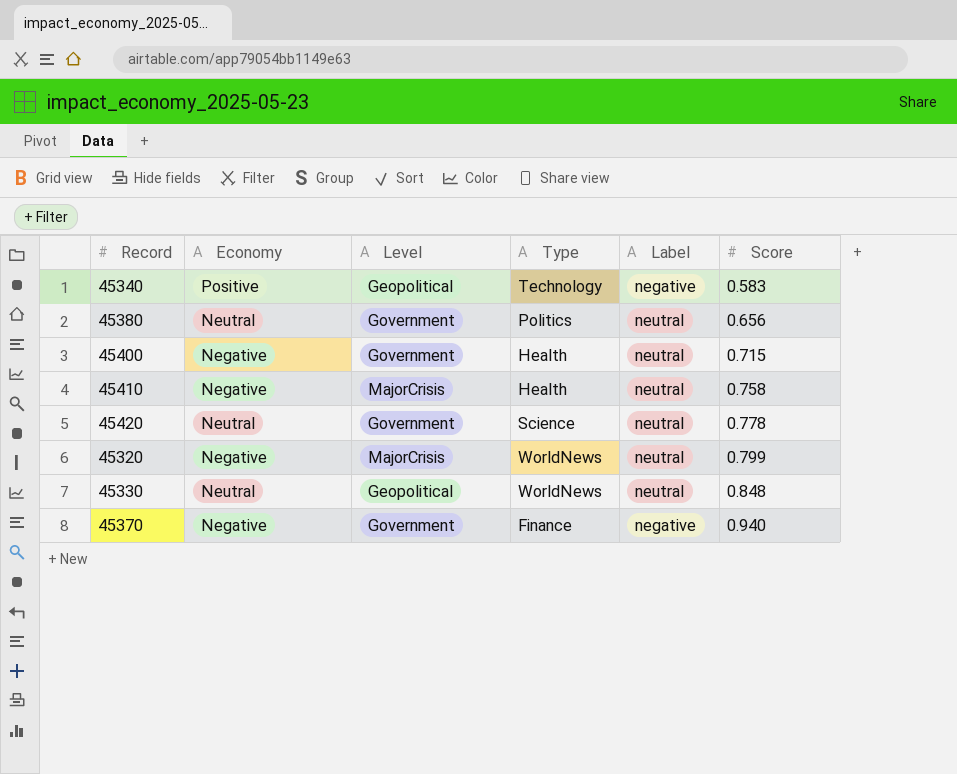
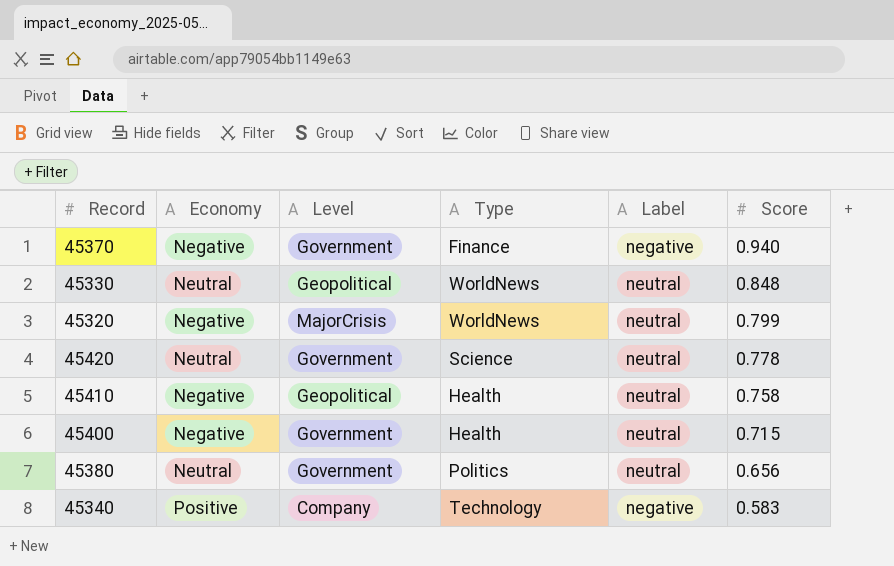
row order: Score ascending -> Score descending
45410 | Level: MajorCrisis -> Geopolitical
45340 | Level: Geopolitical -> Company

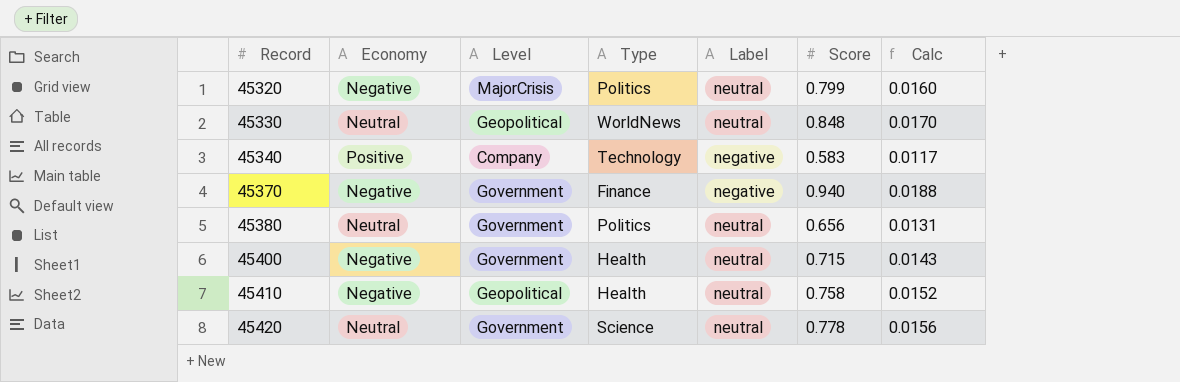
row order: Score descending -> Record ascending
column Calc | formula: none -> [Score] * 0.02
45320 | Type: WorldNews -> Politics

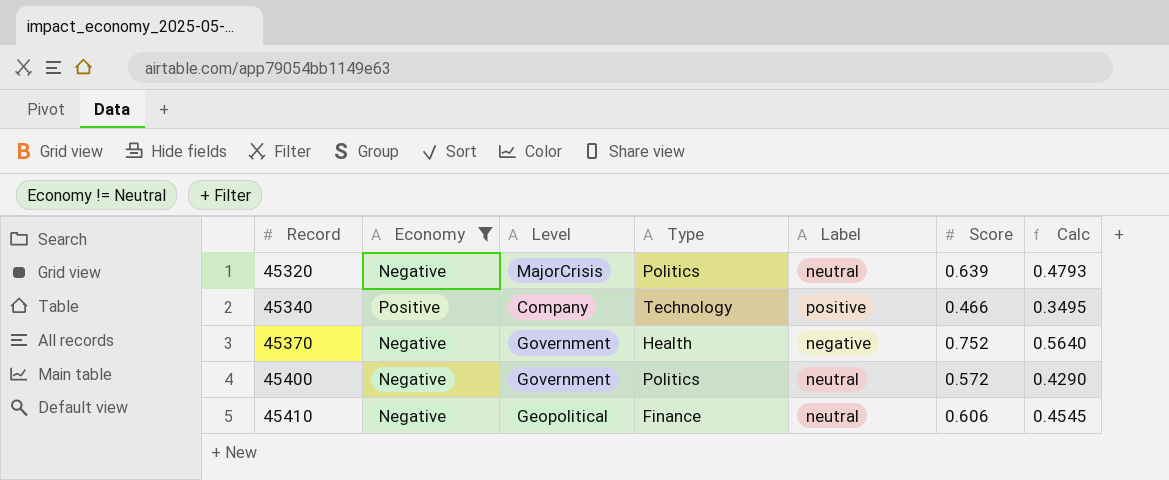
filter: none -> Economy != Neutral
column Calc | formula: [Score] * 0.02 -> [Score] * 0.75
45320 | Score: 0.799 -> 0.639
45340 | Label: negative -> positive
45340 | Score: 0.583 -> 0.466
45370 | Type: Finance -> Health
45370 | Score: 0.940 -> 0.752
45400 | Type: Health -> Politics
45400 | Score: 0.715 -> 0.572
45410 | Type: Health -> Finance
45410 | Score: 0.758 -> 0.606

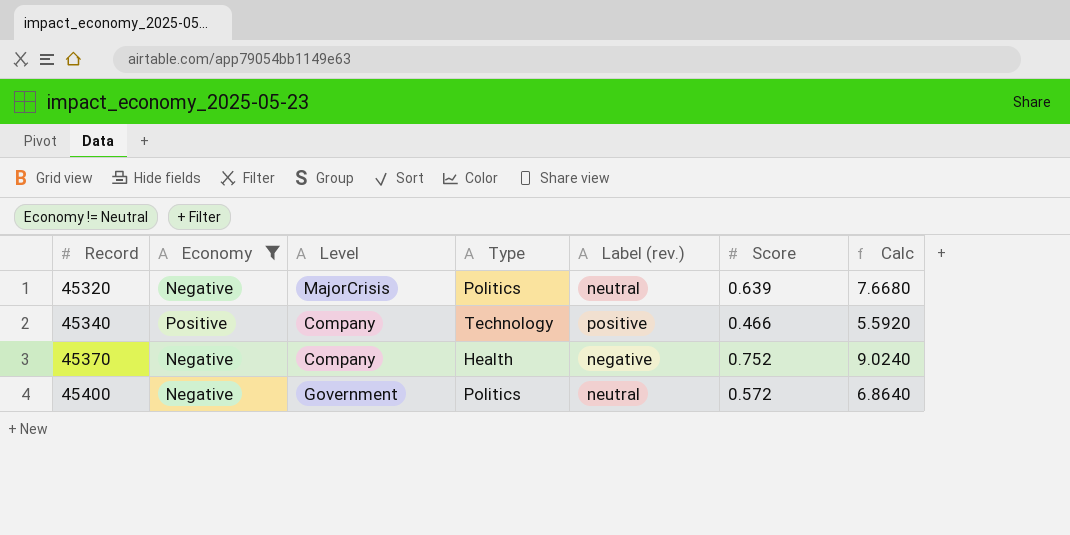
column name: Label -> Label (rev.)
column Calc | formula: [Score] * 0.75 -> [Score] * 12
row 45410: Negative | Geopolitical | Finance | neutral | 0.606 | 0.4545 -> none
45370 | Level: Government -> Company

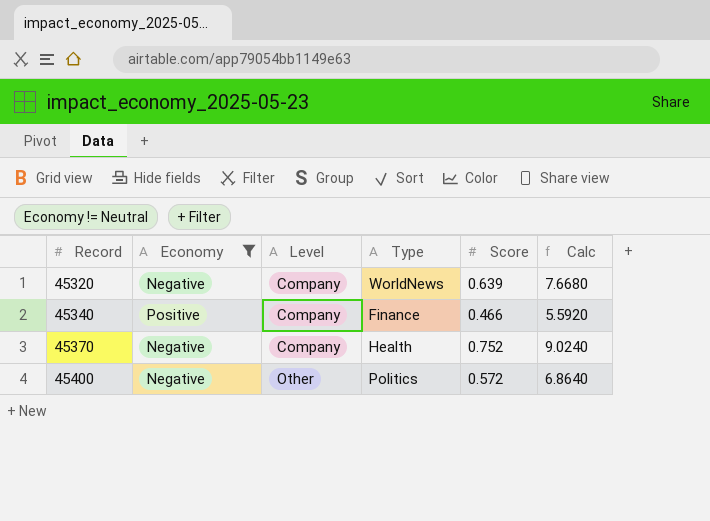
column Label (rev.) | position: 5 -> none
45320 | Level: MajorCrisis -> Company
45320 | Type: Politics -> WorldNews
45340 | Type: Technology -> Finance
45400 | Level: Government -> Other

